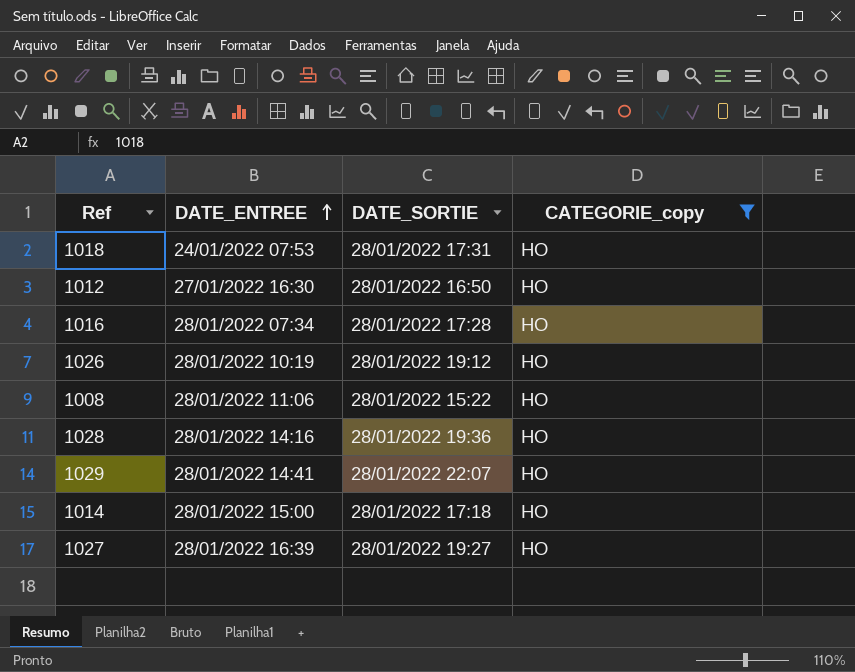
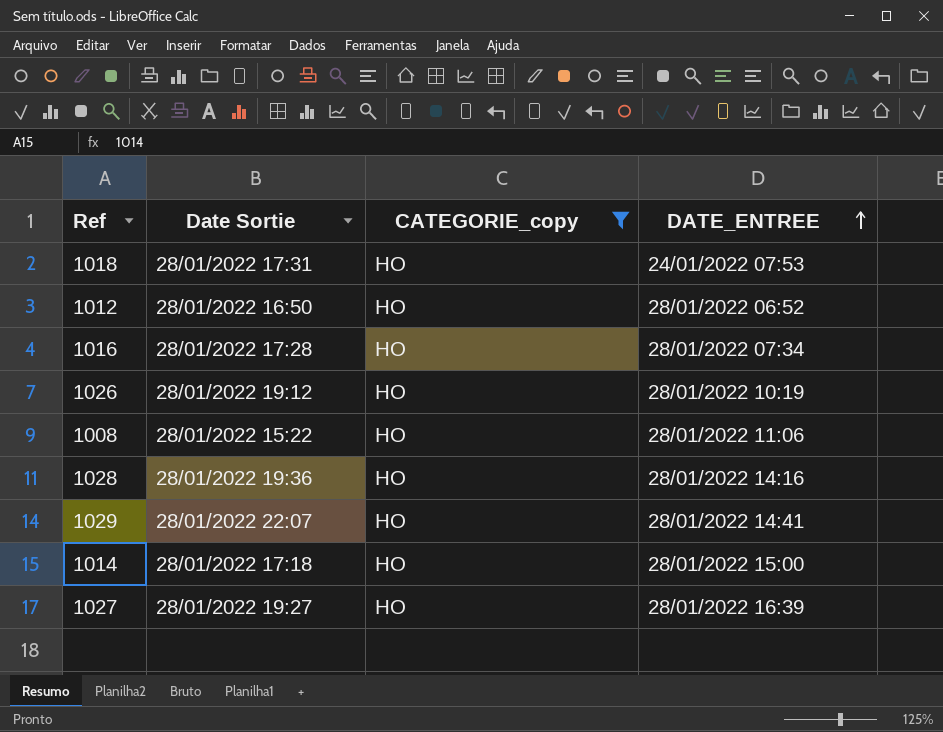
column name: DATE_SORTIE -> Date Sortie
column DATE_ENTREE | position: 2 -> 4
1012 | DATE_ENTREE: 27/01/2022 16:30 -> 28/01/2022 06:52

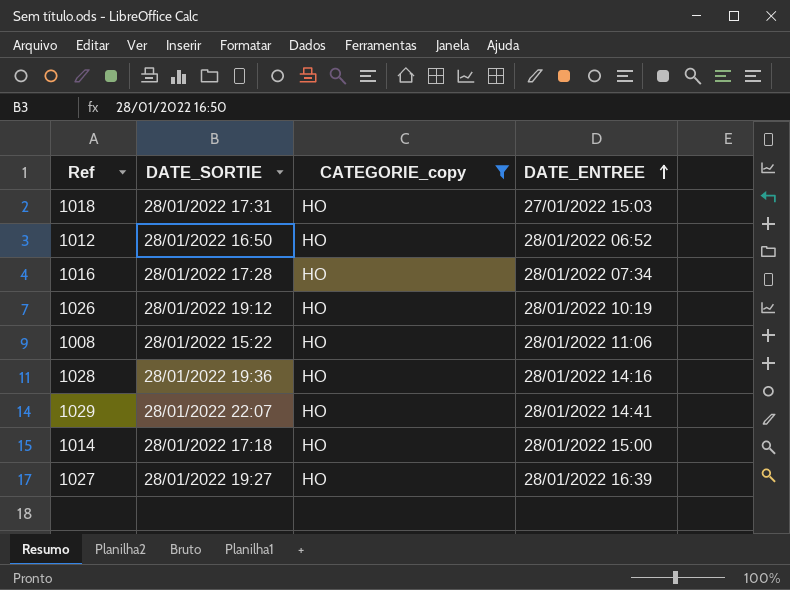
column name: Date Sortie -> DATE_SORTIE
1018 | DATE_ENTREE: 24/01/2022 07:53 -> 27/01/2022 15:03

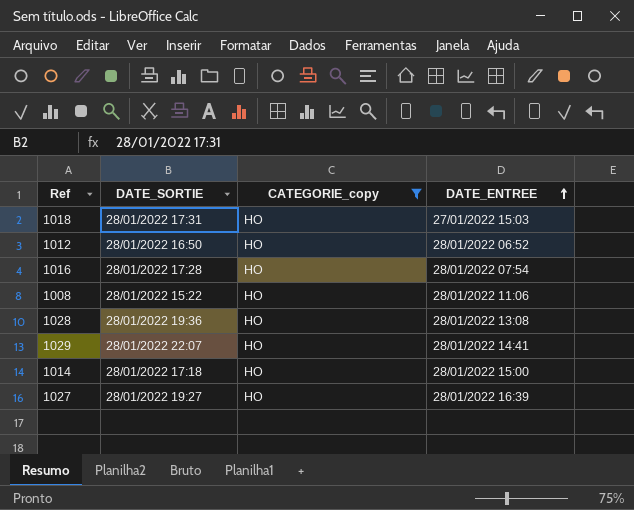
row 1026: 28/01/2022 19:12 | HO | 28/01/2022 10:19 -> none
1016 | DATE_ENTREE: 28/01/2022 07:34 -> 28/01/2022 07:54
1028 | DATE_ENTREE: 28/01/2022 14:16 -> 28/01/2022 13:08

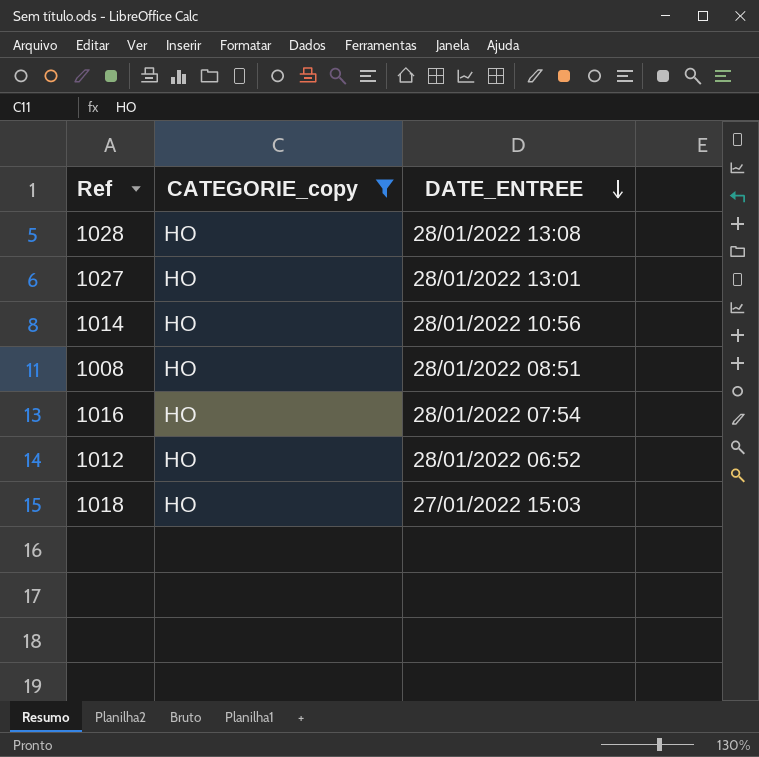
row order: DATE_ENTREE ascending -> DATE_ENTREE descending
column DATE_SORTIE | position: 2 -> none
row 1029: 28/01/2022 22:07 | HO | 28/01/2022 14:41 -> none
1027 | DATE_ENTREE: 28/01/2022 16:39 -> 28/01/2022 13:01
1014 | DATE_ENTREE: 28/01/2022 15:00 -> 28/01/2022 10:56
1008 | DATE_ENTREE: 28/01/2022 11:06 -> 28/01/2022 08:51

